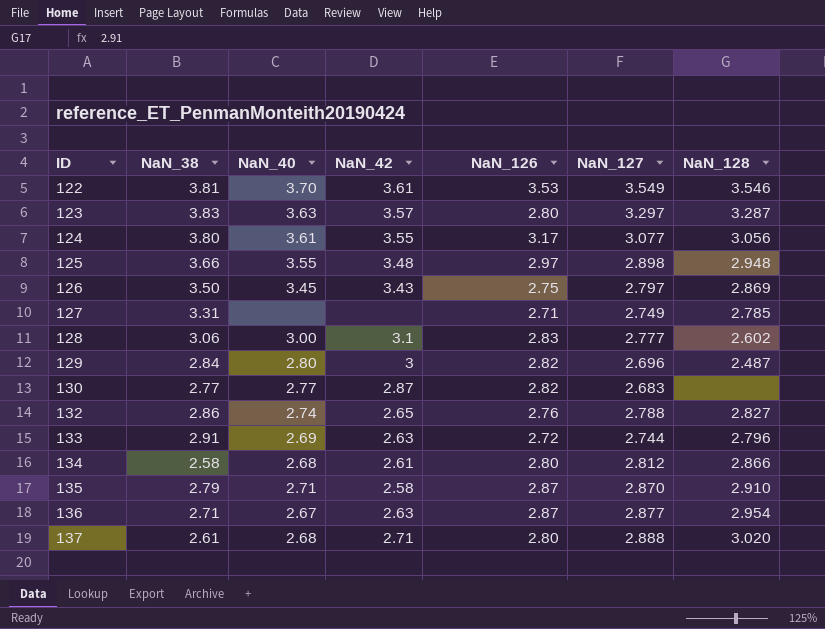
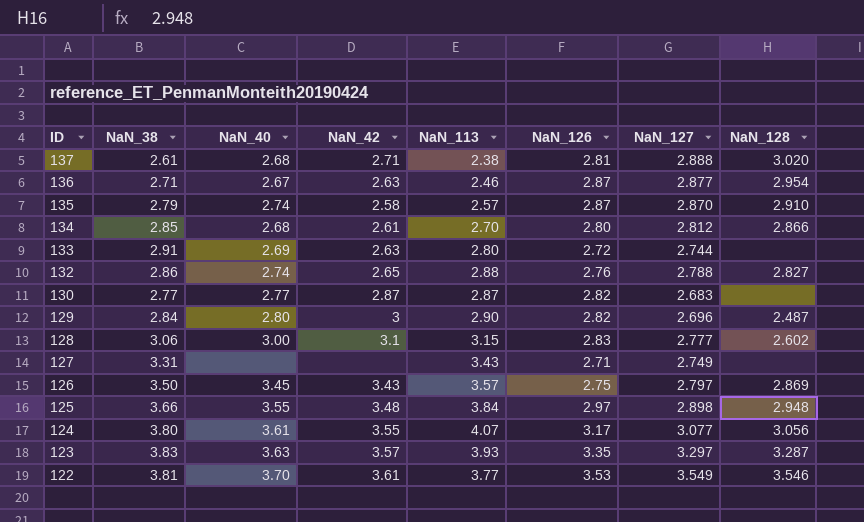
row order: ID ascending -> ID descending
column NaN_113 | position: none -> 5
137 | NaN_126: 2.80 -> 2.81
135 | NaN_40: 2.71 -> 2.74
134 | NaN_38: 2.58 -> 2.85
133 | NaN_128: 2.796 -> none
127 | NaN_128: 2.785 -> none
123 | NaN_126: 2.80 -> 3.35

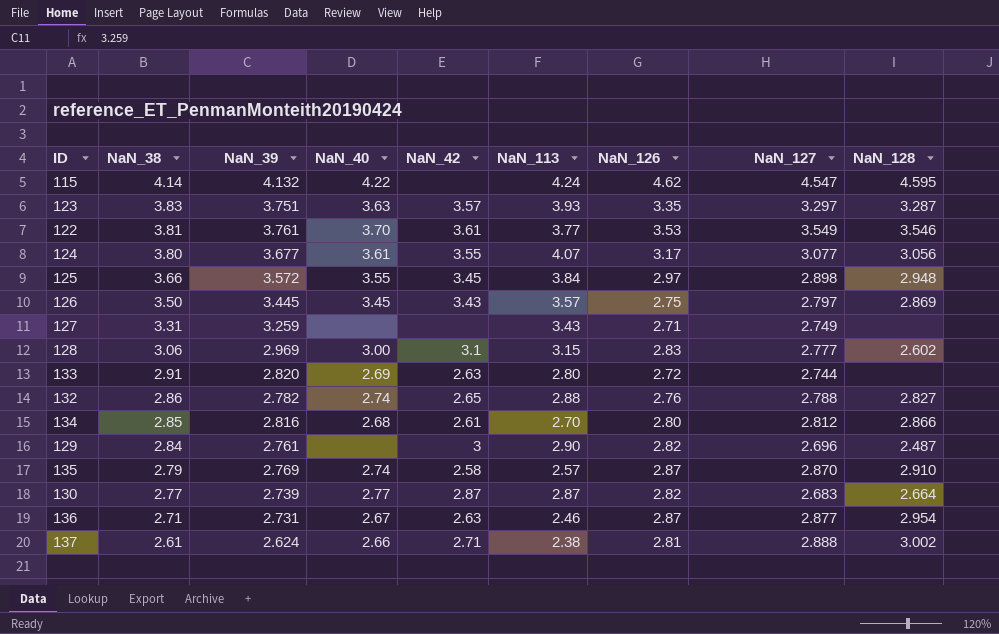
row order: ID descending -> NaN_38 descending
column NaN_39 | position: none -> 3
row 115: none -> 4.14 | 4.132 | 4.22 | none | 4.24 | 4.62 | 4.547 | 4.595
125 | NaN_42: 3.48 -> 3.45
129 | NaN_40: 2.80 -> none
130 | NaN_128: none -> 2.664
137 | NaN_40: 2.68 -> 2.66
137 | NaN_128: 3.020 -> 3.002

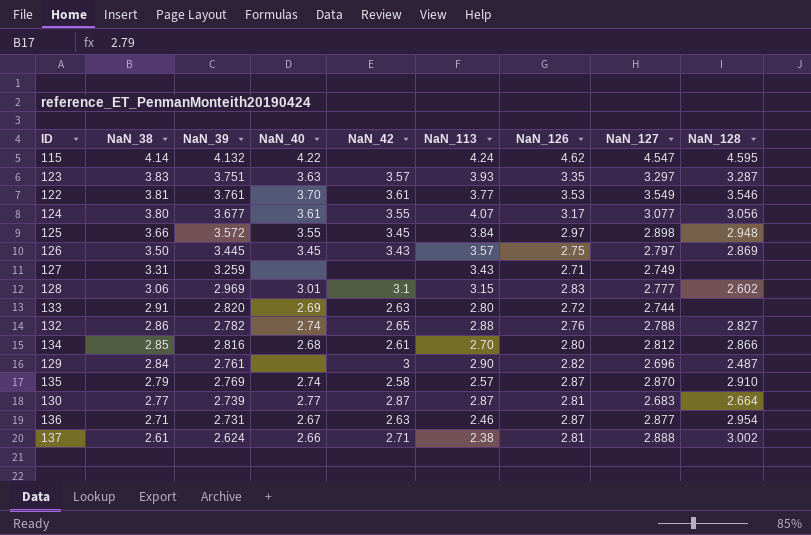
128 | NaN_40: 3.00 -> 3.01
130 | NaN_126: 2.82 -> 2.81

